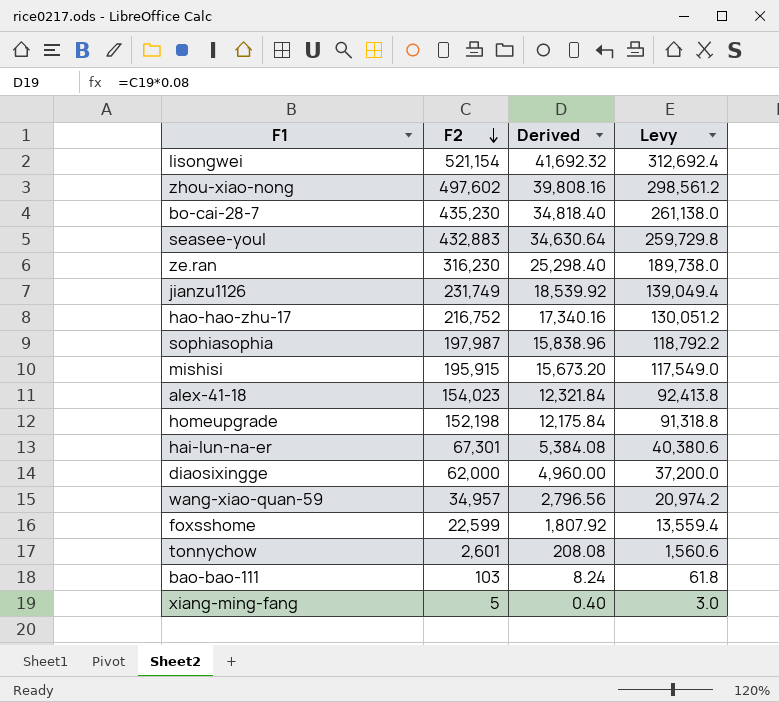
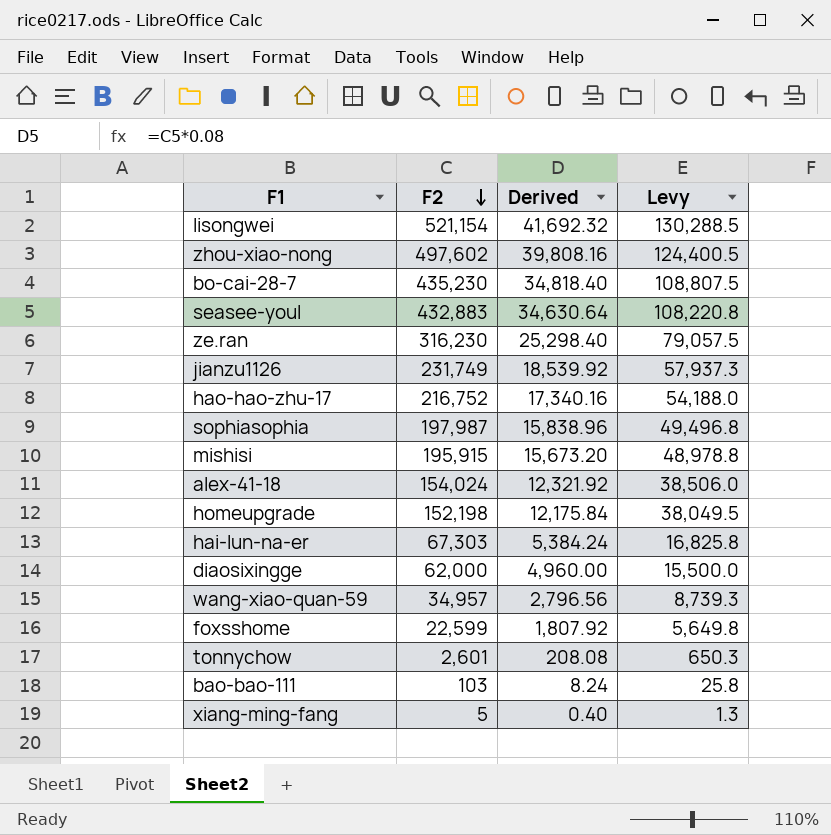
column Levy | formula: [F2] * 0.6 -> [F2] * 0.25
alex-41-18 | F2: 154,023 -> 154,024
alex-41-18 | Derived: 12,321.84 -> 12,321.92
hai-lun-na-er | F2: 67,301 -> 67,303
hai-lun-na-er | Derived: 5,384.08 -> 5,384.24

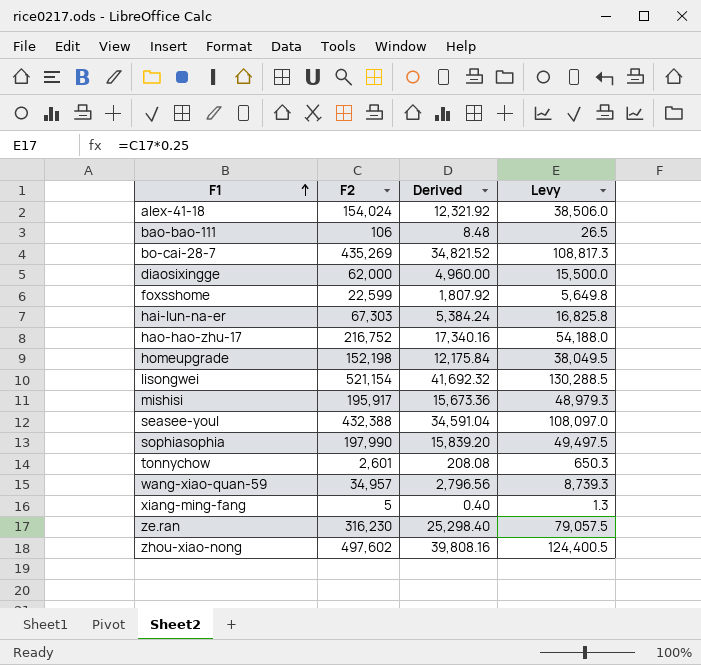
row order: F2 descending -> F1 ascending
row jianzu1126: 231,749 | 18,539.92 | 57,937.3 -> none
bao-bao-111 | F2: 103 -> 106
bao-bao-111 | Derived: 8.24 -> 8.48
bao-bao-111 | Levy: 25.8 -> 26.5
bo-cai-28-7 | F2: 435,230 -> 435,269
bo-cai-28-7 | Derived: 34,818.40 -> 34,821.52
bo-cai-28-7 | Levy: 108,807.5 -> 108,817.3
mishisi | F2: 195,915 -> 195,917
mishisi | Derived: 15,673.20 -> 15,673.36
mishisi | Levy: 48,978.8 -> 48,979.3
seasee-youl | F2: 432,883 -> 432,388
seasee-youl | Derived: 34,630.64 -> 34,591.04
seasee-youl | Levy: 108,220.8 -> 108,097.0
sophiasophia | F2: 197,987 -> 197,990
sophiasophia | Derived: 15,838.96 -> 15,839.20
sophiasophia | Levy: 49,496.8 -> 49,497.5

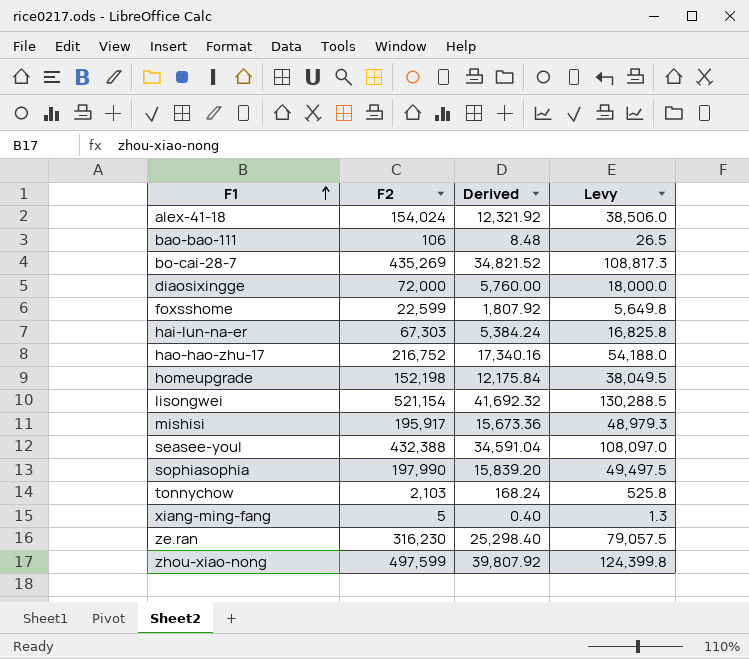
row wang-xiao-quan-59: 34,957 | 2,796.56 | 8,739.3 -> none
diaosixingge | F2: 62,000 -> 72,000
diaosixingge | Derived: 4,960.00 -> 5,760.00
diaosixingge | Levy: 15,500.0 -> 18,000.0
tonnychow | F2: 2,601 -> 2,103
tonnychow | Derived: 208.08 -> 168.24
tonnychow | Levy: 650.3 -> 525.8
zhou-xiao-nong | F2: 497,602 -> 497,599
zhou-xiao-nong | Derived: 39,808.16 -> 39,807.92
zhou-xiao-nong | Levy: 124,400.5 -> 124,399.8

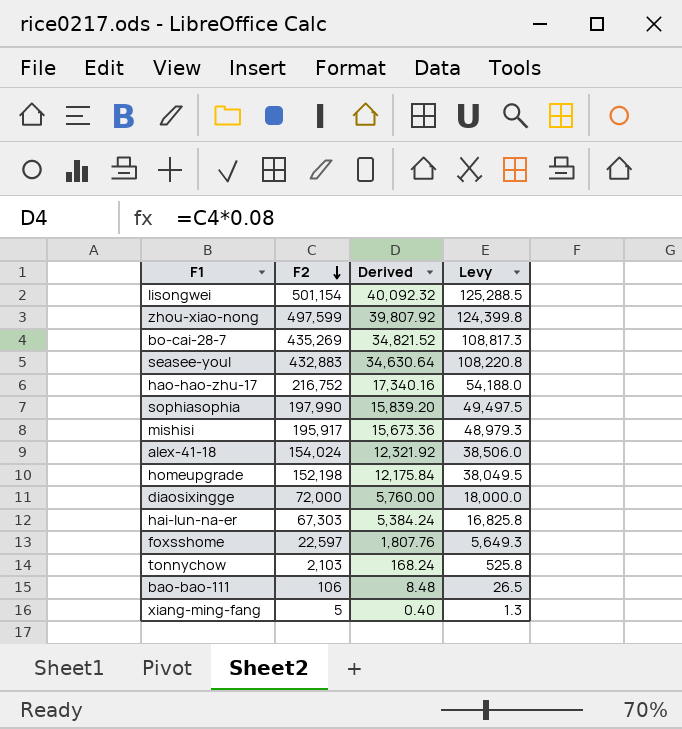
row order: F1 ascending -> F2 descending
row ze.ran: 316,230 | 25,298.40 | 79,057.5 -> none
lisongwei | F2: 521,154 -> 501,154
lisongwei | Derived: 41,692.32 -> 40,092.32
lisongwei | Levy: 130,288.5 -> 125,288.5
seasee-youl | F2: 432,388 -> 432,883
seasee-youl | Derived: 34,591.04 -> 34,630.64
seasee-youl | Levy: 108,097.0 -> 108,220.8
foxsshome | F2: 22,599 -> 22,597
foxsshome | Derived: 1,807.92 -> 1,807.76
foxsshome | Levy: 5,649.8 -> 5,649.3

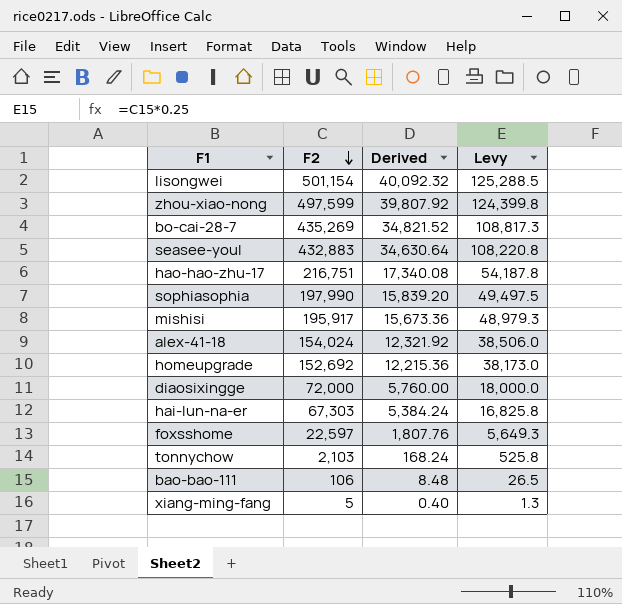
hao-hao-zhu-17 | F2: 216,752 -> 216,751
hao-hao-zhu-17 | Derived: 17,340.16 -> 17,340.08
hao-hao-zhu-17 | Levy: 54,188.0 -> 54,187.8
homeupgrade | F2: 152,198 -> 152,692
homeupgrade | Derived: 12,175.84 -> 12,215.36
homeupgrade | Levy: 38,049.5 -> 38,173.0

